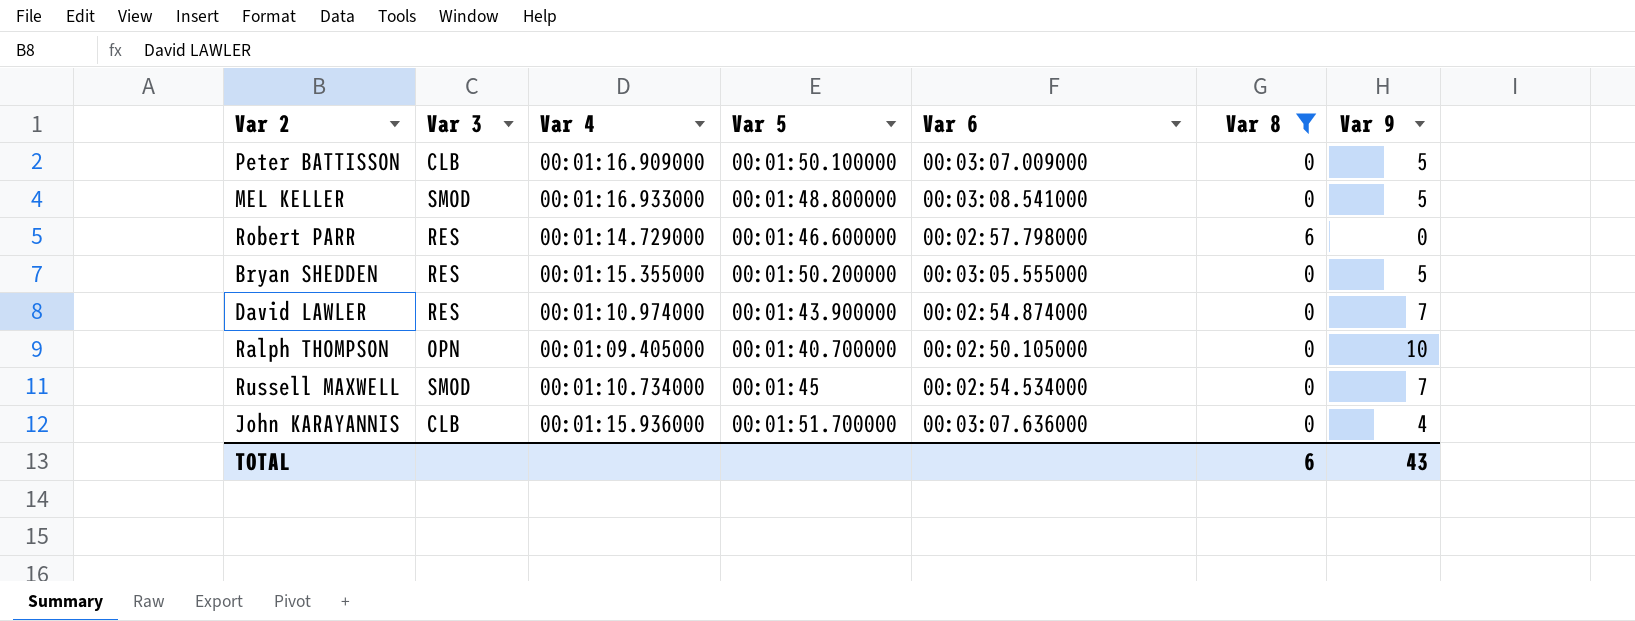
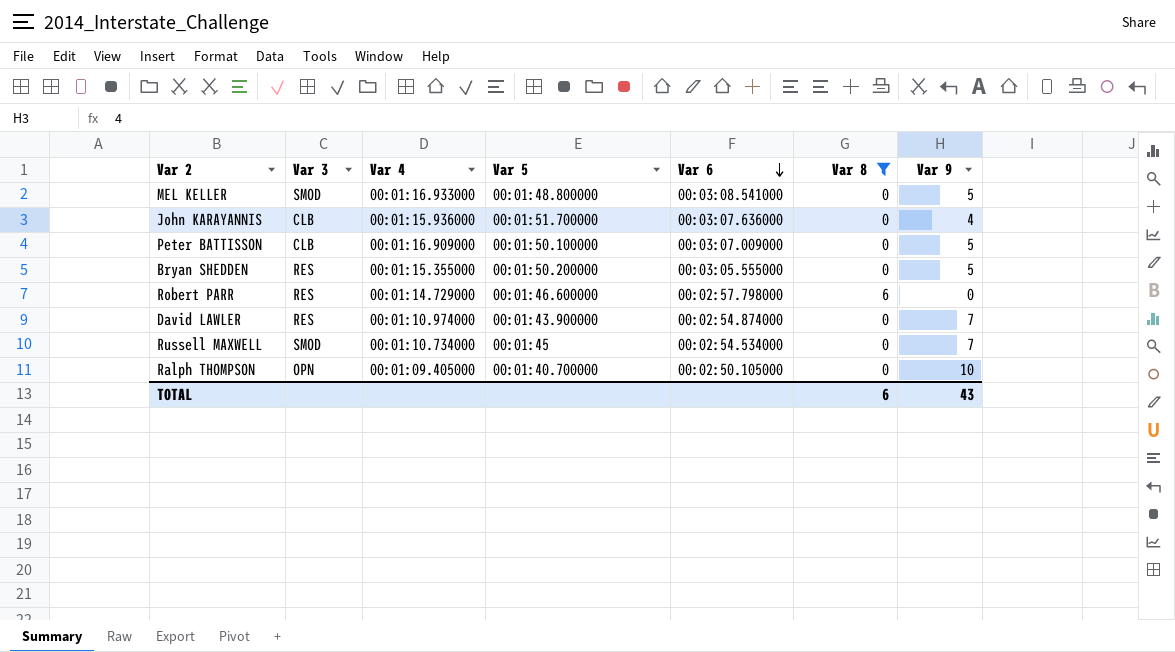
row order: none -> Var 6 descending

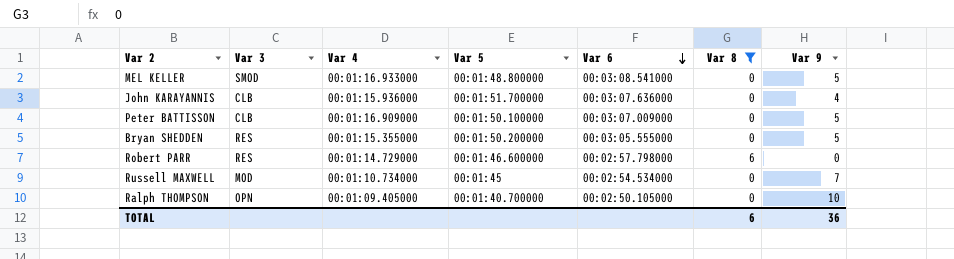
row David LAWLER: RES | 00:01:10.974000 | 00:01:43.900000 | 00:02:54.874000 | 0 | 7 -> none
Russell MAXWELL | Var 3: SMOD -> MOD
TOTAL | Var 9: 43 -> 36

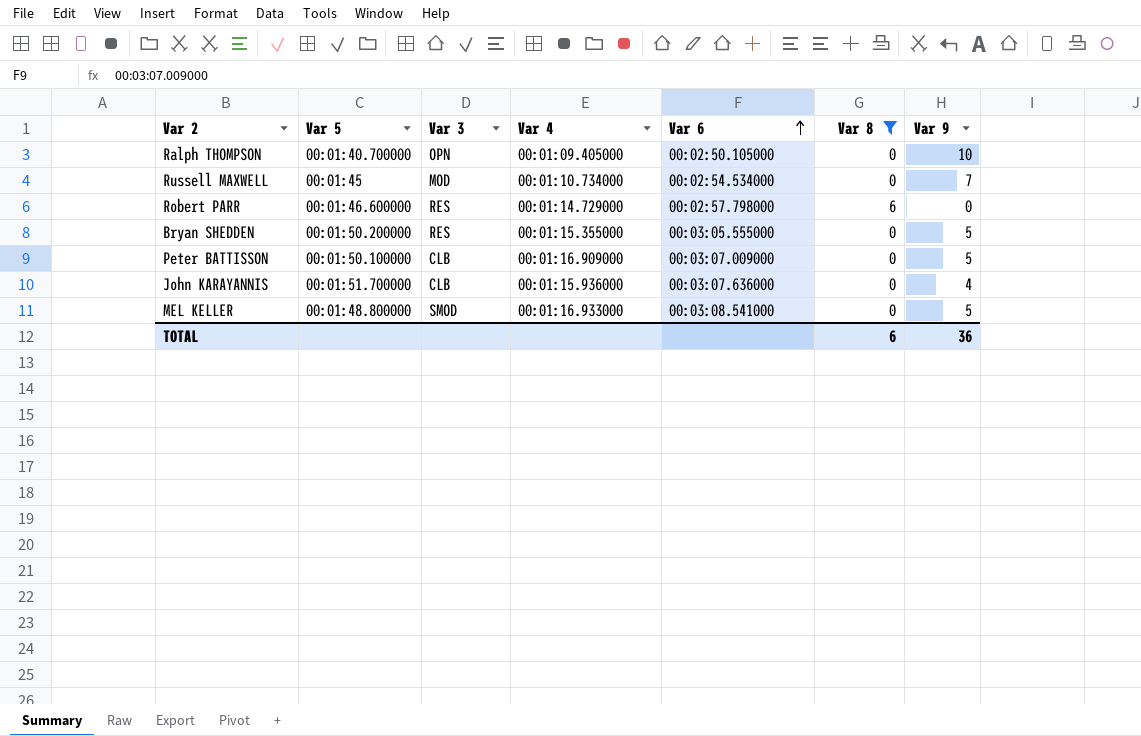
row order: Var 6 descending -> Var 6 ascending
column Var 5 | position: 4 -> 2

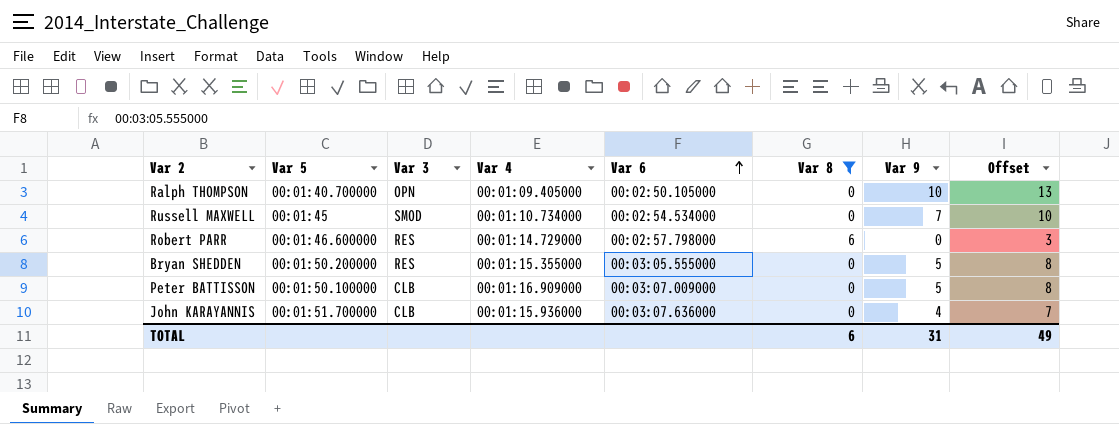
column Offset | formula: none -> [Var 9] + 3
row MEL KELLER: 00:01:48.800000 | SMOD | 00:01:16.933000 | 00:03:08.541000 | 0 | 5 -> none
Russell MAXWELL | Var 3: MOD -> SMOD
TOTAL | Var 9: 36 -> 31

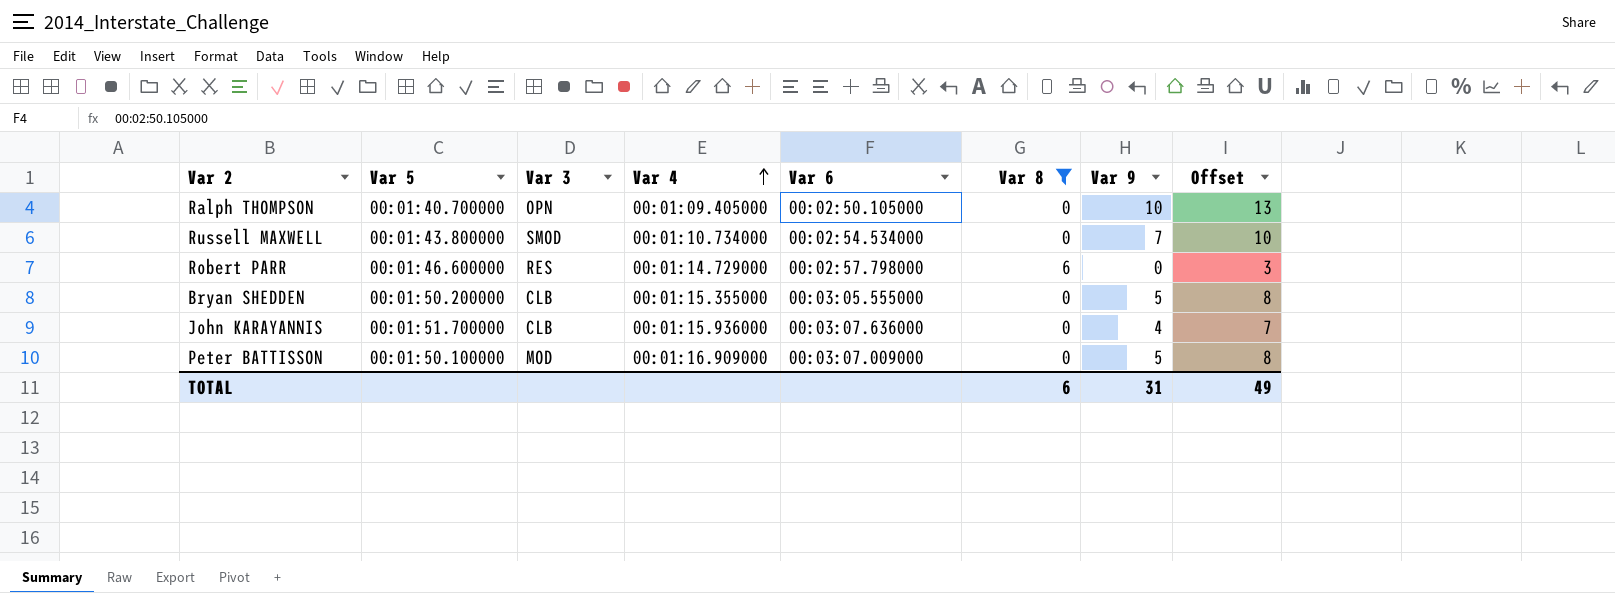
row order: Var 6 ascending -> Var 4 ascending
Russell MAXWELL | Var 5: 00:01:45 -> 00:01:43.800000
Bryan SHEDDEN | Var 3: RES -> CLB
Peter BATTISSON | Var 3: CLB -> MOD

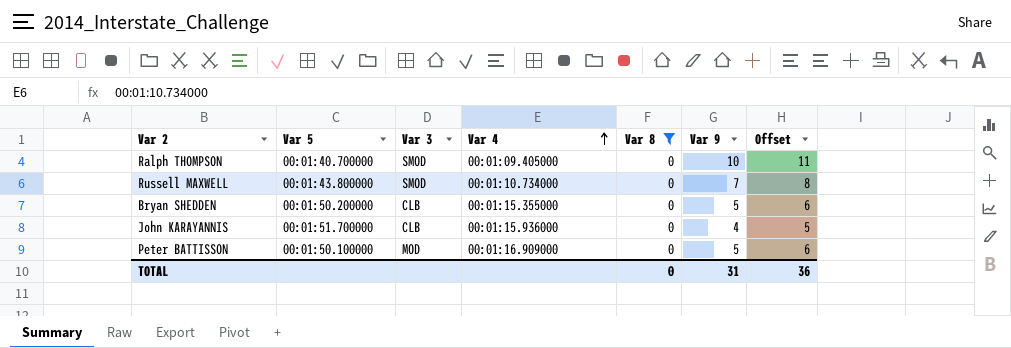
column Var 6 | position: 5 -> none
column Offset | formula: [Var 9] + 3 -> [Var 9] + 1
row Robert PARR: 00:01:46.600000 | RES | 00:01:14.729000 | 00:02:57.798000 | 6 | 0 | 3 -> none
Ralph THOMPSON | Var 3: OPN -> SMOD
TOTAL | Var 8: 6 -> 0
TOTAL | Offset: 49 -> 36

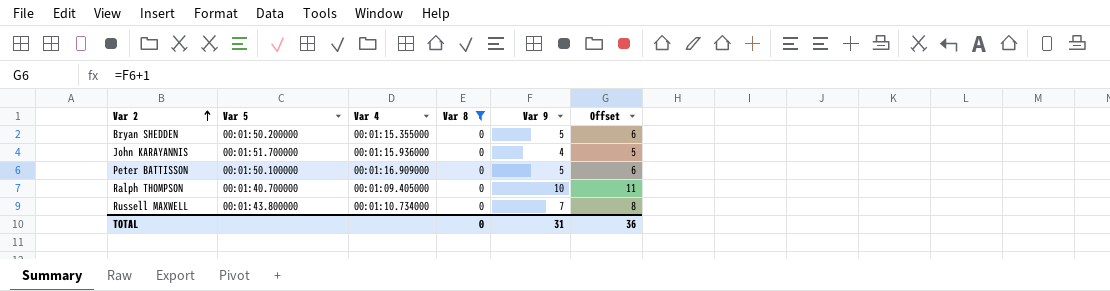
row order: Var 4 ascending -> Var 2 ascending
column Var 3 | position: 3 -> none

